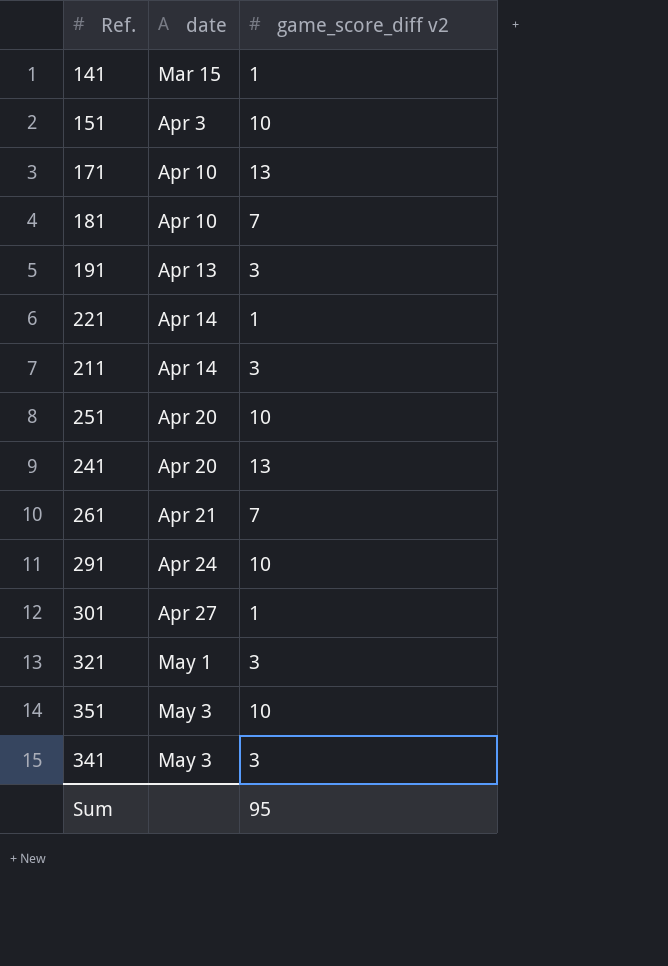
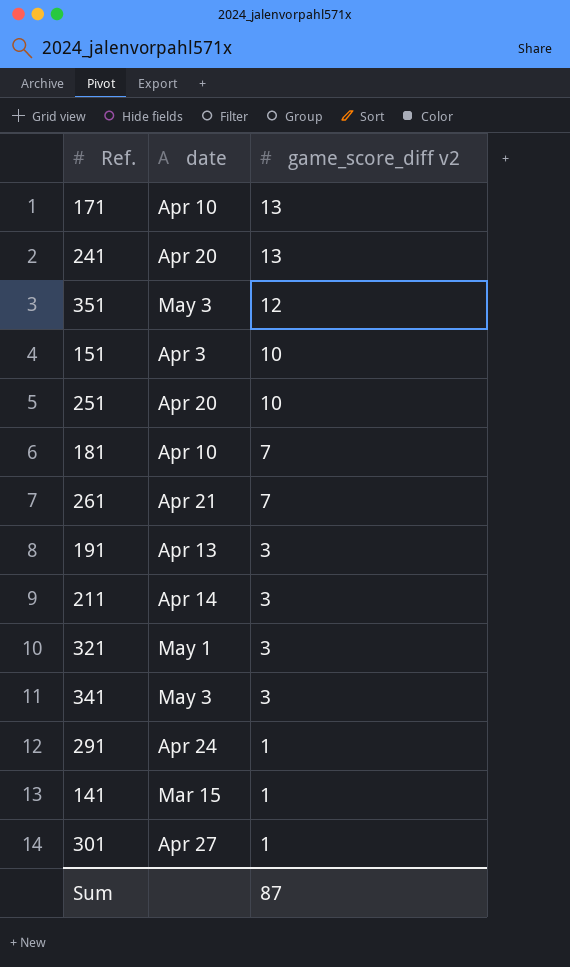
row order: date ascending -> game_score_diff v2 descending
row 221: Apr 14 | 1 -> none
351 | game_score_diff v2: 10 -> 12
291 | game_score_diff v2: 10 -> 1
Sum | game_score_diff v2: 95 -> 87

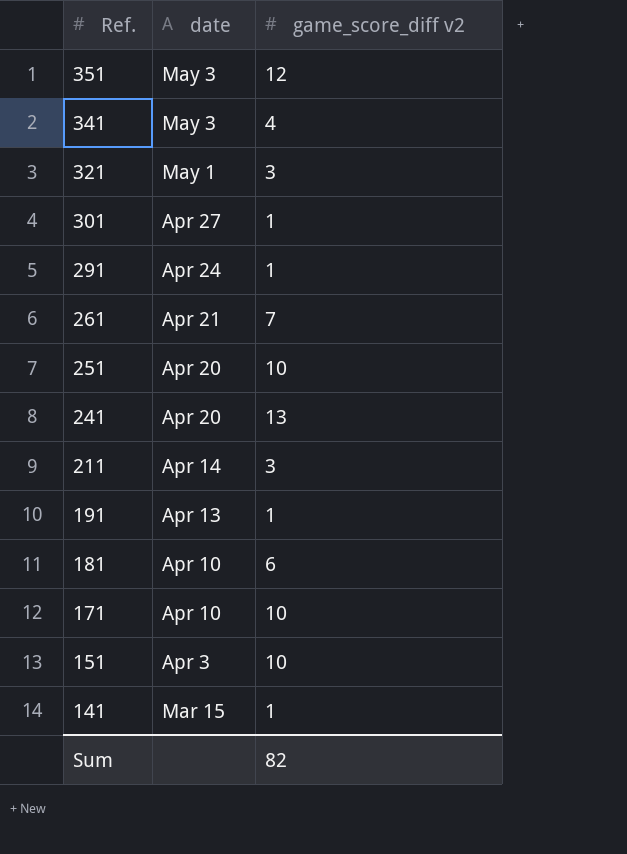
row order: game_score_diff v2 descending -> Ref. descending
341 | game_score_diff v2: 3 -> 4
191 | game_score_diff v2: 3 -> 1
181 | game_score_diff v2: 7 -> 6
171 | game_score_diff v2: 13 -> 10
Sum | game_score_diff v2: 87 -> 82

